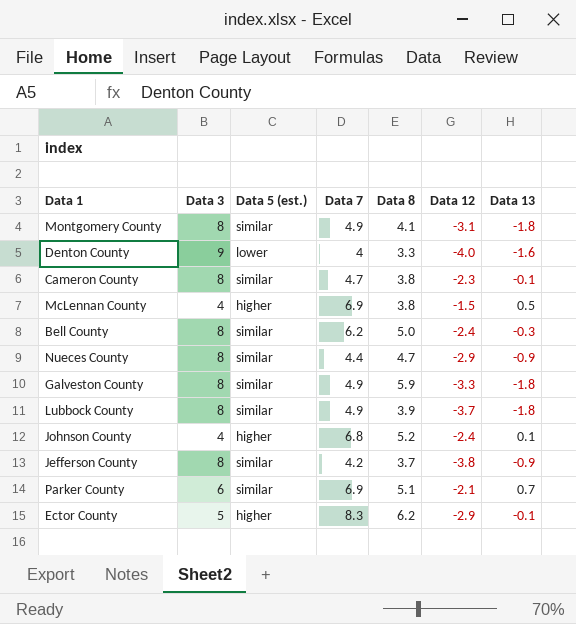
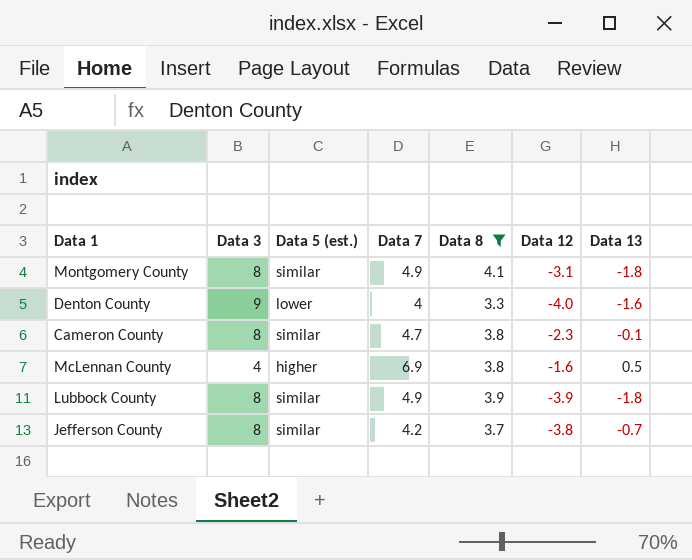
filter: none -> Data 8 <= 4.1
McLennan County | Data 12: -1.5 -> -1.6
Lubbock County | Data 12: -3.7 -> -3.9
Jefferson County | Data 13: -0.9 -> -0.7

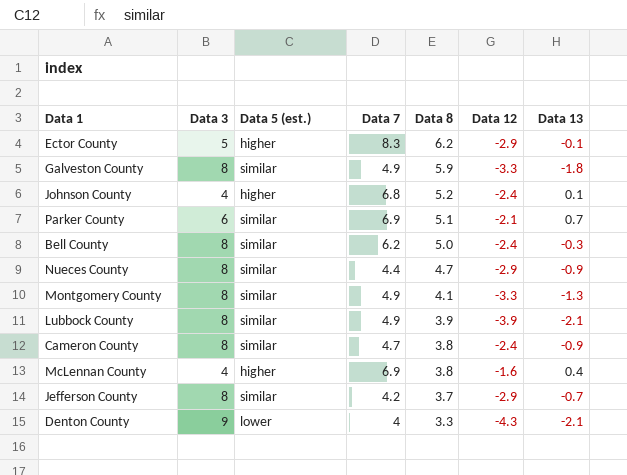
filter: Data 8 <= 4.1 -> none
row order: none -> Data 8 descending
Montgomery County | Data 12: -3.1 -> -3.3
Montgomery County | Data 13: -1.8 -> -1.3
Lubbock County | Data 13: -1.8 -> -2.1
Cameron County | Data 12: -2.3 -> -2.4
Cameron County | Data 13: -0.1 -> -0.9
McLennan County | Data 13: 0.5 -> 0.4
Jefferson County | Data 12: -3.8 -> -2.9
Denton County | Data 12: -4.0 -> -4.3
Denton County | Data 13: -1.6 -> -2.1

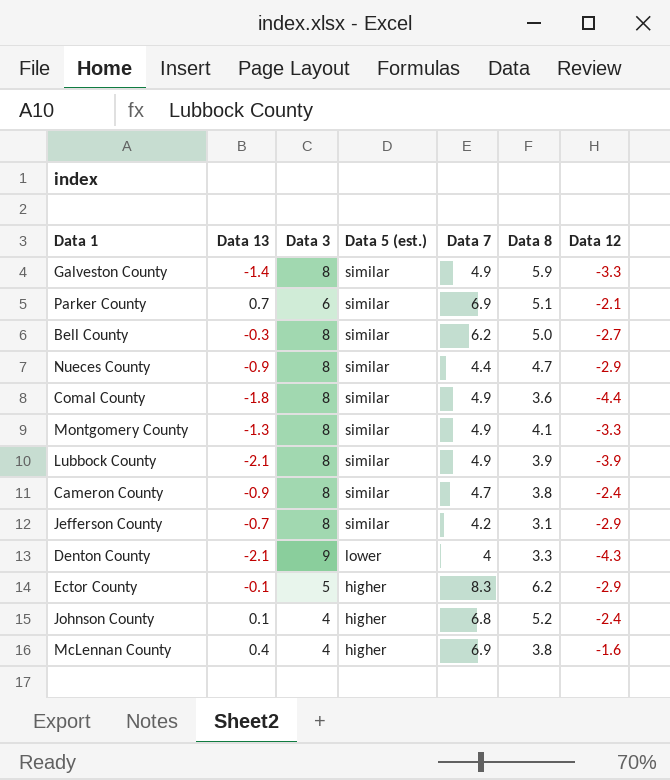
row order: Data 8 descending -> Data 5 (est.) descending
column Data 13 | position: 7 -> 2
Galveston County | Data 13: -1.8 -> -1.4
Bell County | Data 12: -2.4 -> -2.7
row Comal County: none -> -1.8 | 8 | similar | 4.9 | 3.6 | -4.4
Jefferson County | Data 8: 3.7 -> 3.1

